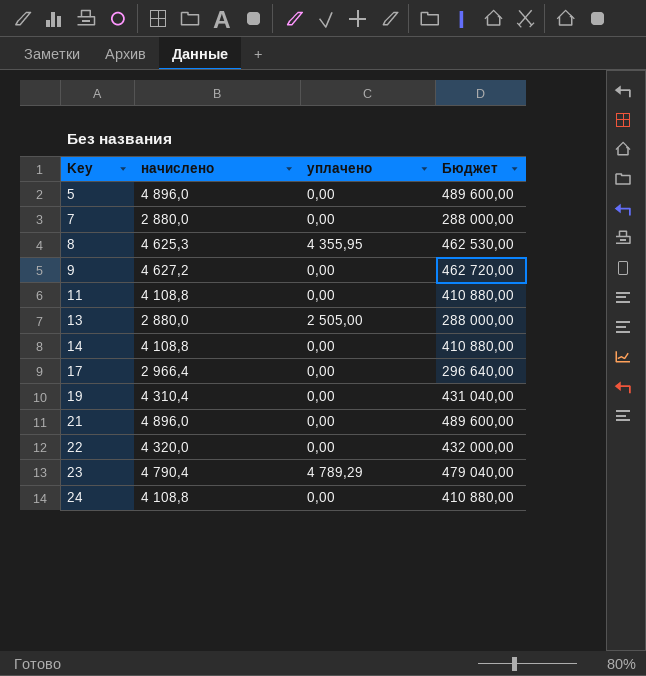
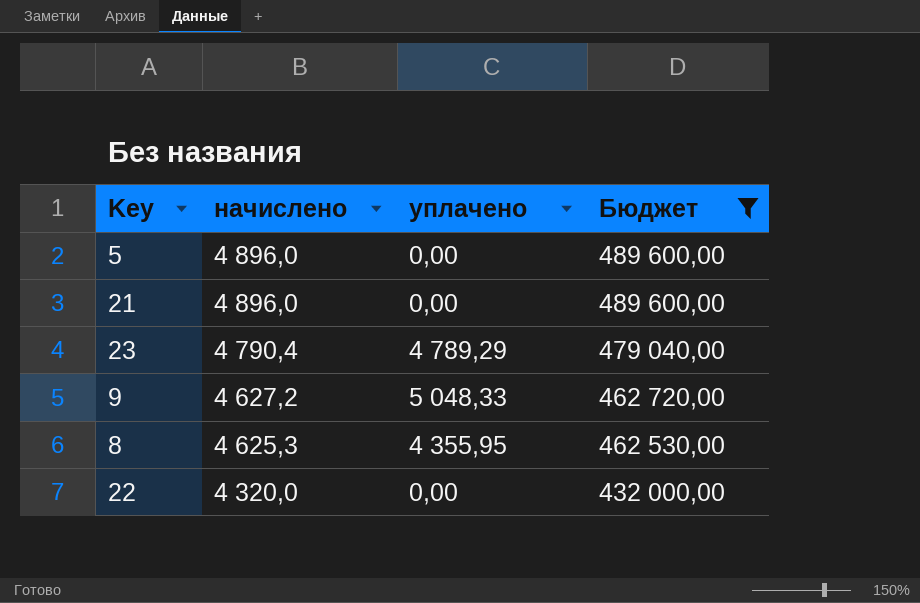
filter: none -> Бюджет >= 432 000,00
row order: Key ascending -> начислено descending
9 | уплачено: 0,00 -> 5 048,33

